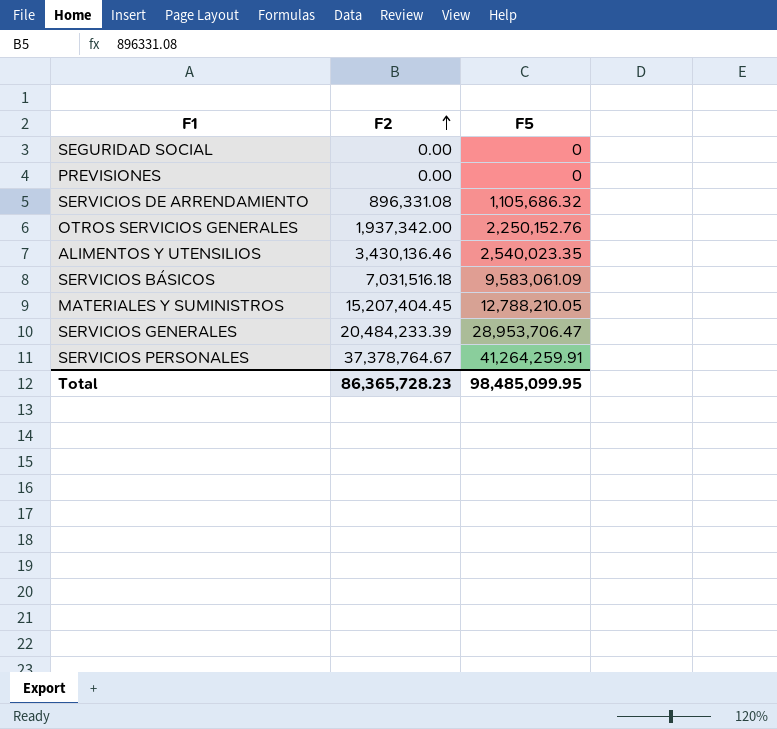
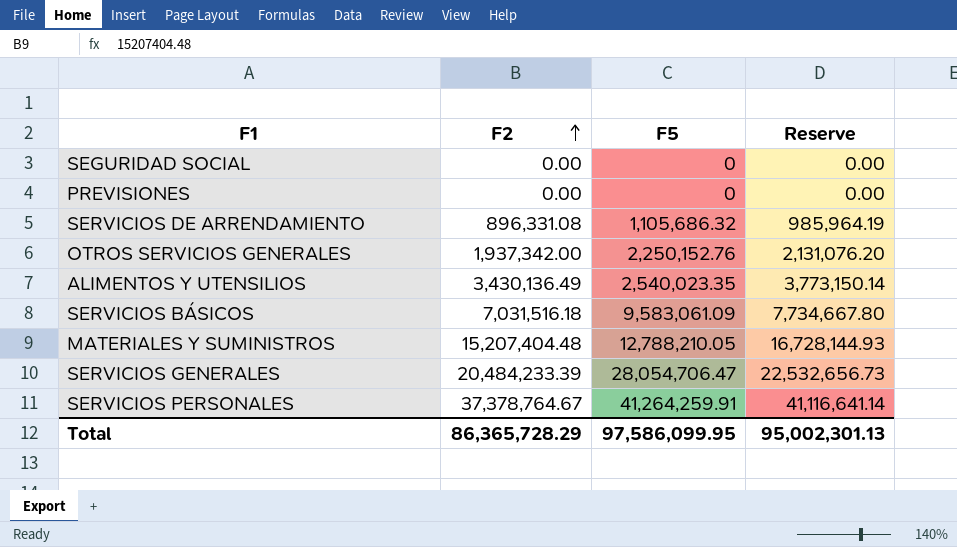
column Reserve | formula: none -> [F2] * 1.1
ALIMENTOS Y UTENSILIOS | F2: 3,430,136.46 -> 3,430,136.49
MATERIALES Y SUMINISTROS | F2: 15,207,404.45 -> 15,207,404.48
SERVICIOS GENERALES | F5: 28,953,706.47 -> 28,054,706.47
Total | F2: 86,365,728.23 -> 86,365,728.29
Total | F5: 98,485,099.95 -> 97,586,099.95

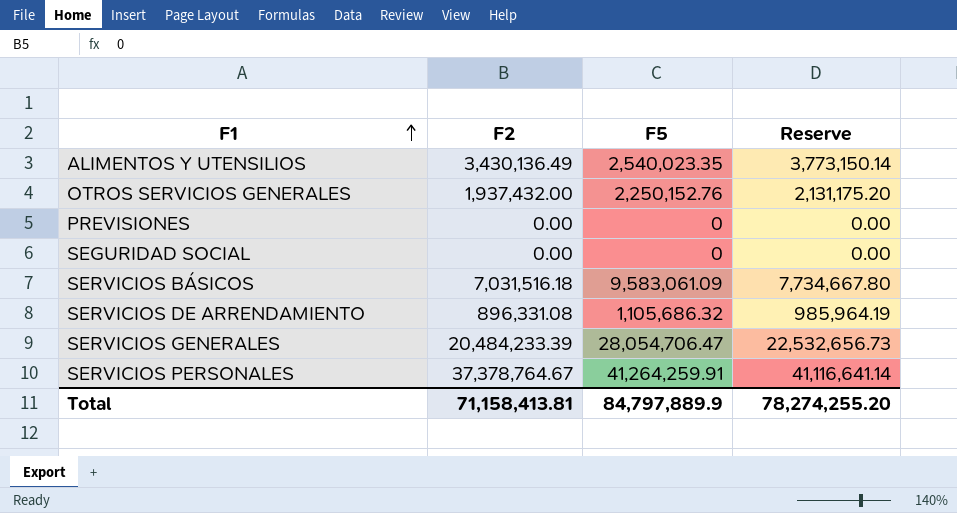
row order: F2 ascending -> F1 ascending
row MATERIALES Y SUMINISTROS: 15,207,404.48 | 12,788,210.05 | 16,728,144.93 -> none
OTROS SERVICIOS GENERALES | F2: 1,937,342.00 -> 1,937,432.00
OTROS SERVICIOS GENERALES | Reserve: 2,131,076.20 -> 2,131,175.20
Total | F2: 86,365,728.29 -> 71,158,413.81
Total | F5: 97,586,099.95 -> 84,797,889.9
Total | Reserve: 95,002,301.13 -> 78,274,255.20

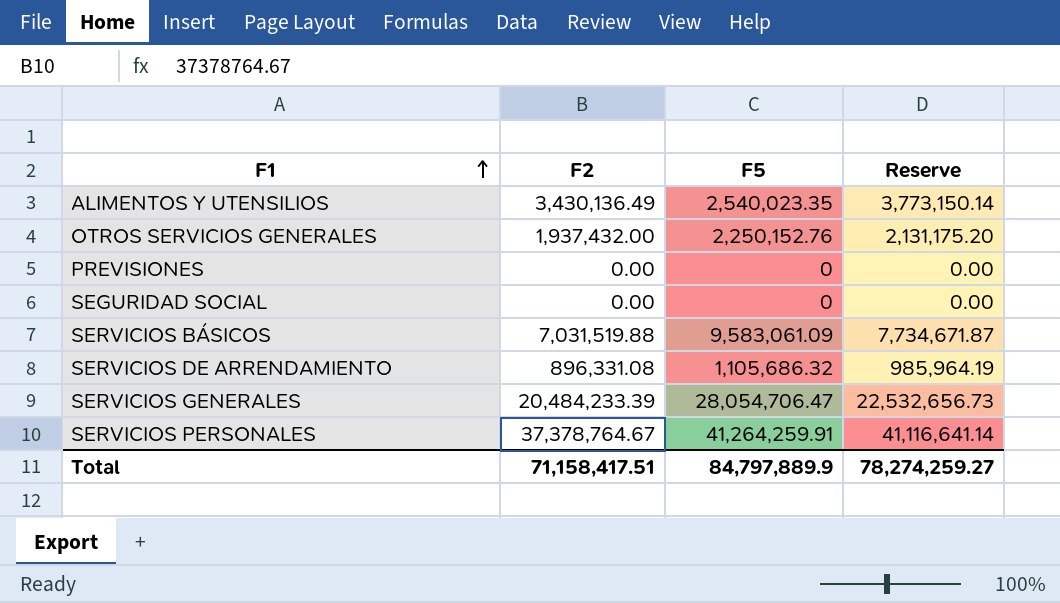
SERVICIOS BÁSICOS | F2: 7,031,516.18 -> 7,031,519.88
SERVICIOS BÁSICOS | Reserve: 7,734,667.80 -> 7,734,671.87
Total | F2: 71,158,413.81 -> 71,158,417.51
Total | Reserve: 78,274,255.20 -> 78,274,259.27

